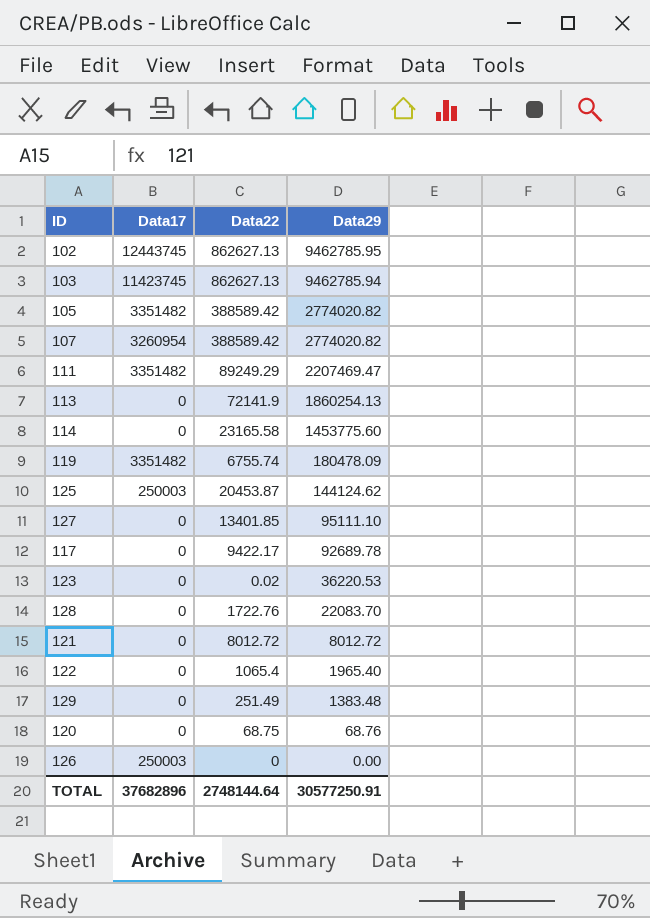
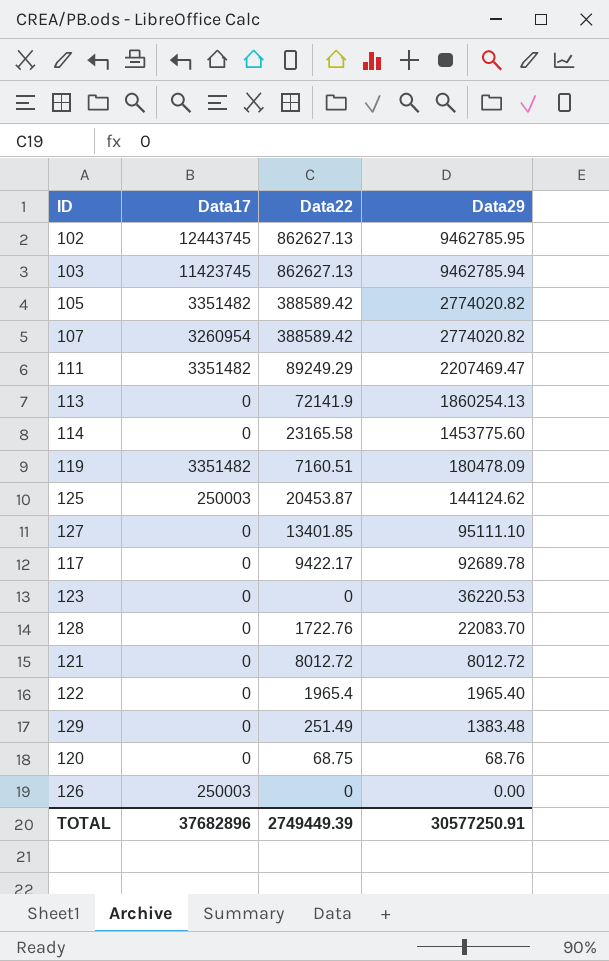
119 | Data22: 6755.74 -> 7160.51
123 | Data22: 0.02 -> 0
122 | Data22: 1065.4 -> 1965.4
TOTAL | Data22: 2748144.64 -> 2749449.39

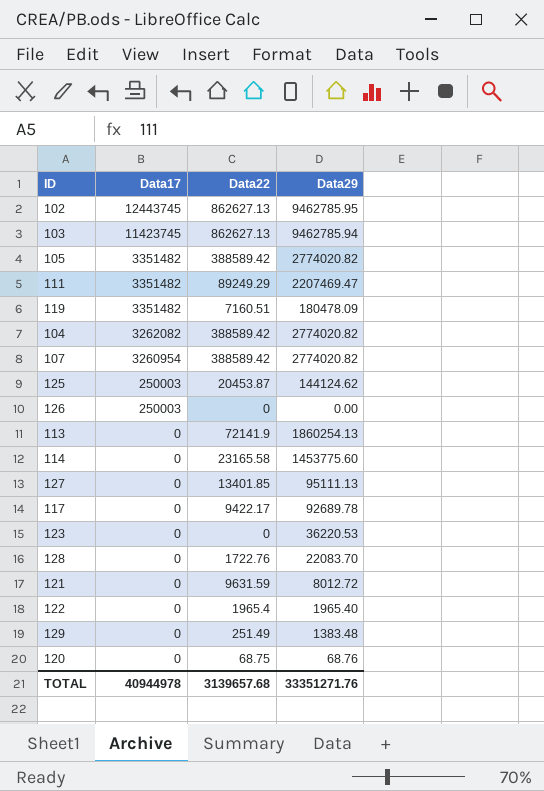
row order: Data29 descending -> Data17 descending
row 104: none -> 3262082 | 388589.42 | 2774020.82
127 | Data29: 95111.10 -> 95111.13
121 | Data22: 8012.72 -> 9631.59
TOTAL | Data17: 37682896 -> 40944978
TOTAL | Data22: 2749449.39 -> 3139657.68
TOTAL | Data29: 30577250.91 -> 33351271.76

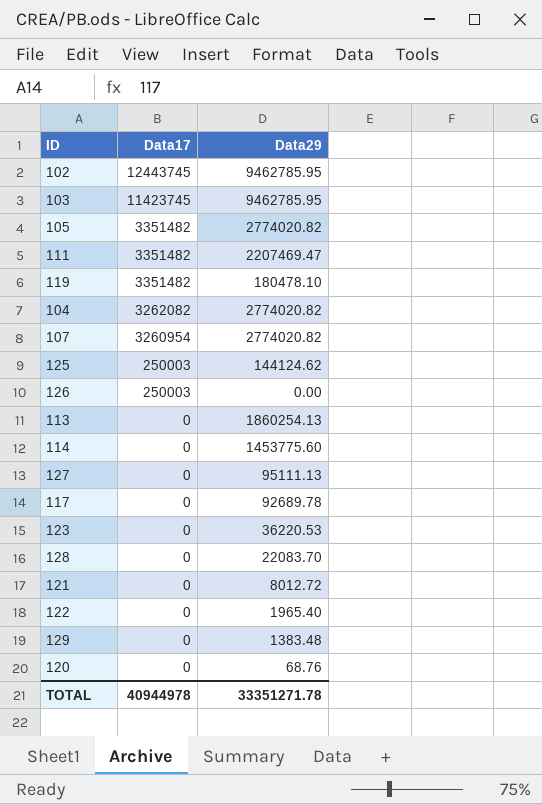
column Data22 | position: 3 -> none
103 | Data29: 9462785.94 -> 9462785.95
119 | Data29: 180478.09 -> 180478.10
TOTAL | Data29: 33351271.76 -> 33351271.78

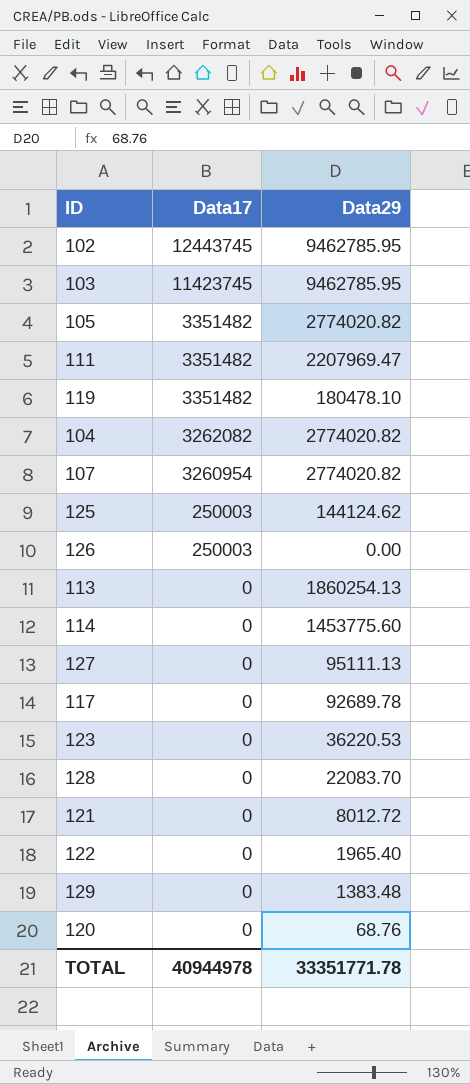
111 | Data29: 2207469.47 -> 2207969.47
TOTAL | Data29: 33351271.78 -> 33351771.78

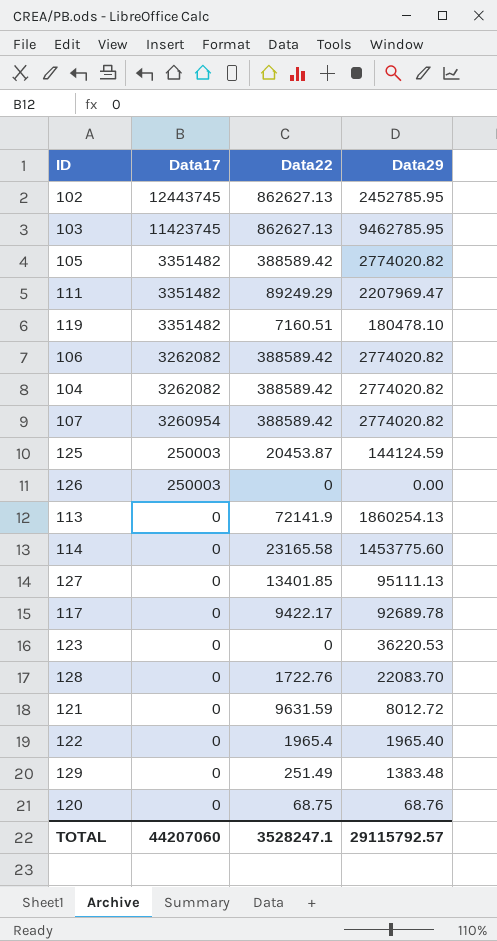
column Data22 | position: none -> 3
102 | Data29: 9462785.95 -> 2452785.95
row 106: none -> 3262082 | 388589.42 | 2774020.82
125 | Data29: 144124.62 -> 144124.59
TOTAL | Data17: 40944978 -> 44207060
TOTAL | Data29: 33351771.78 -> 29115792.57

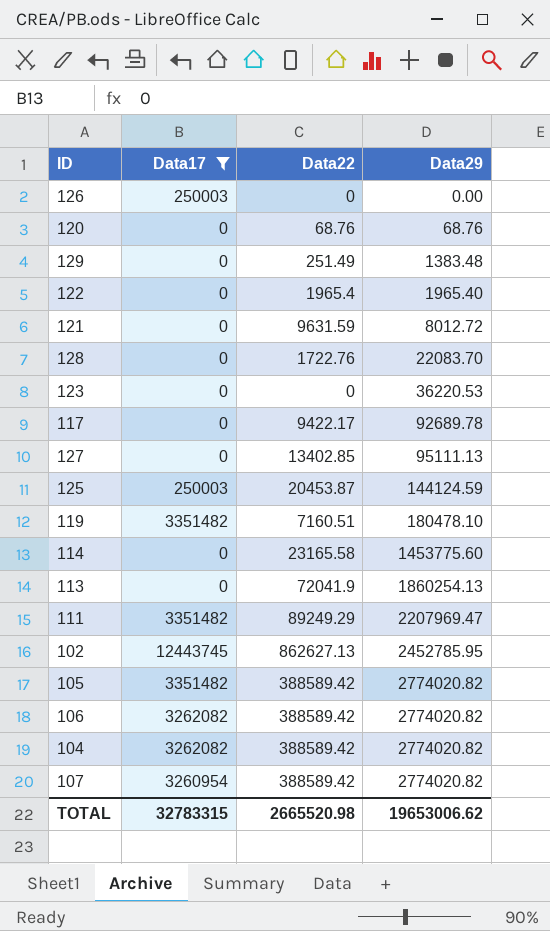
filter: none -> Data17 != 11423745
row order: Data17 descending -> Data29 ascending
120 | Data22: 68.75 -> 68.76
127 | Data22: 13401.85 -> 13402.85
113 | Data22: 72141.9 -> 72041.9
TOTAL | Data17: 44207060 -> 32783315
TOTAL | Data22: 3528247.1 -> 2665520.98
TOTAL | Data29: 29115792.57 -> 19653006.62

